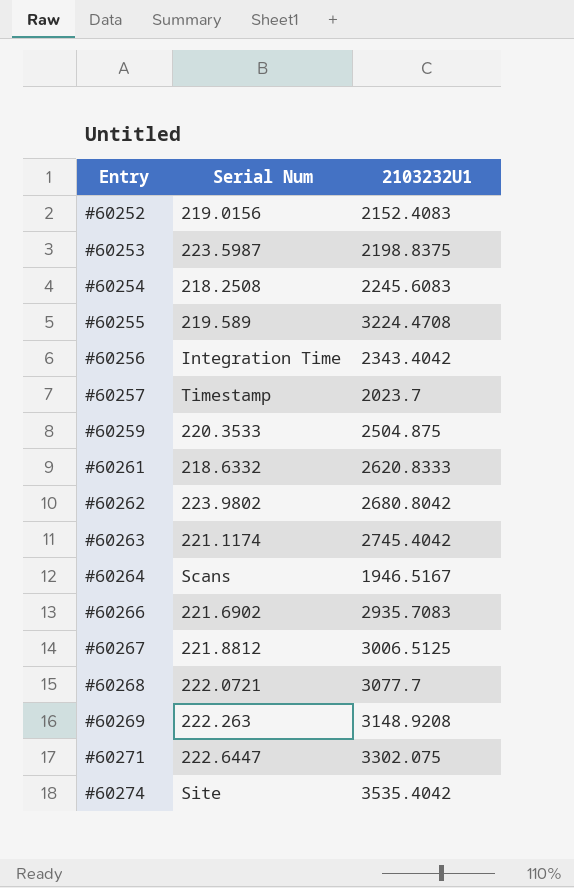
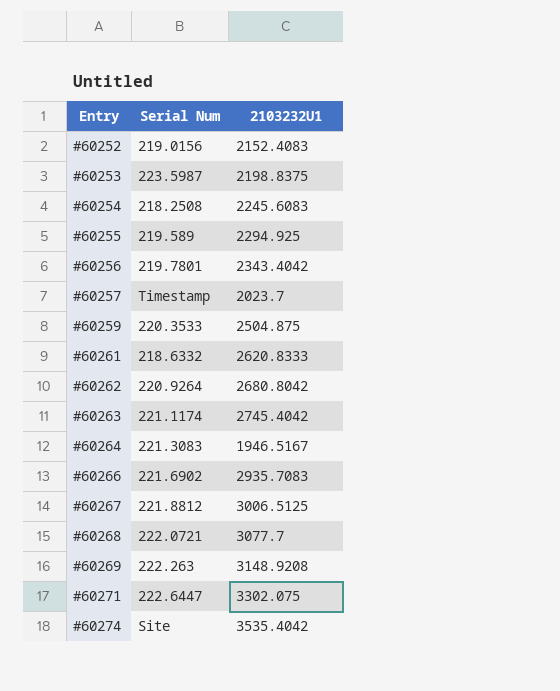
#60255 | 2103232U1: 3224.4708 -> 2294.925
#60256 | Serial Num: Integration Time -> 219.7801
#60262 | Serial Num: 223.9802 -> 220.9264
#60264 | Serial Num: Scans -> 221.3083

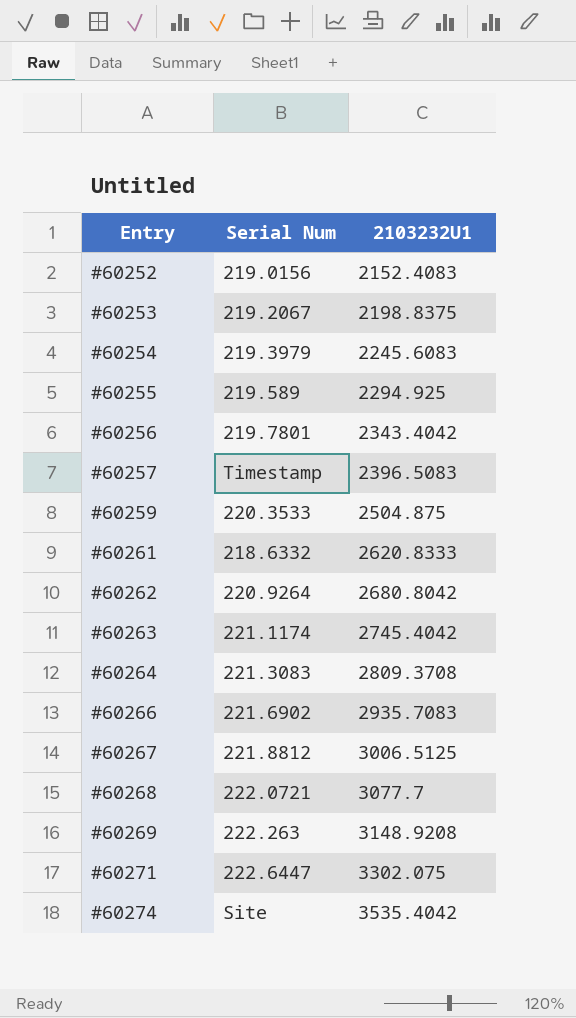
#60253 | Serial Num: 223.5987 -> 219.2067
#60254 | Serial Num: 218.2508 -> 219.3979
#60257 | 2103232U1: 2023.7 -> 2396.5083
#60264 | 2103232U1: 1946.5167 -> 2809.3708

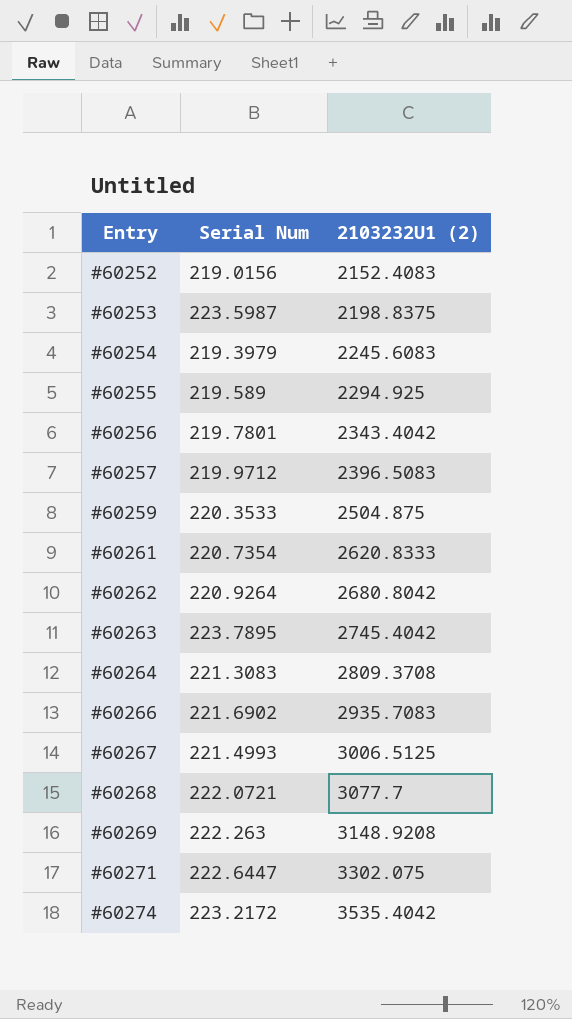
column name: 2103232U1 -> 2103232U1 (2)
#60253 | Serial Num: 219.2067 -> 223.5987
#60257 | Serial Num: Timestamp -> 219.9712
#60261 | Serial Num: 218.6332 -> 220.7354
#60263 | Serial Num: 221.1174 -> 223.7895
#60267 | Serial Num: 221.8812 -> 221.4993
#60274 | Serial Num: Site -> 223.2172

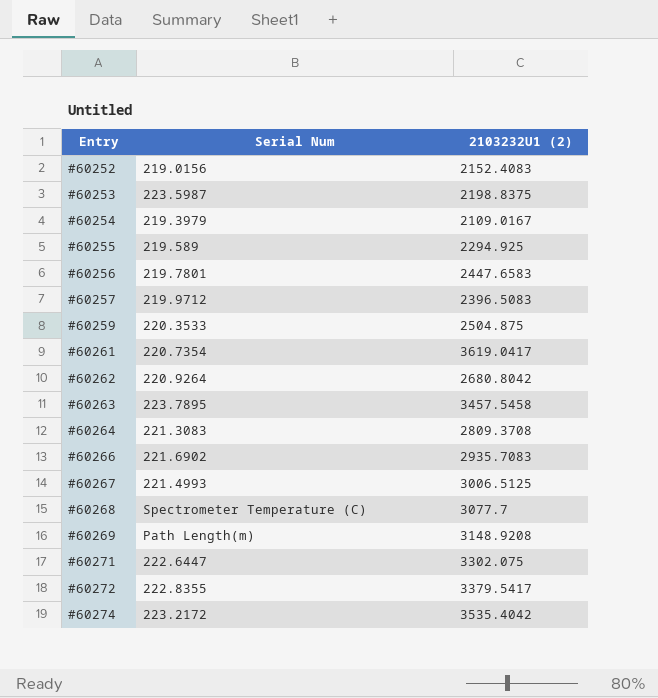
#60254 | 2103232U1 (2): 2245.6083 -> 2109.0167
#60256 | 2103232U1 (2): 2343.4042 -> 2447.6583
#60261 | 2103232U1 (2): 2620.8333 -> 3619.0417
#60263 | 2103232U1 (2): 2745.4042 -> 3457.5458
#60268 | Serial Num: 222.0721 -> Spectrometer Temperature (C)
#60269 | Serial Num: 222.263 -> Path Length(m)
row #60272: none -> 222.8355 | 3379.5417

